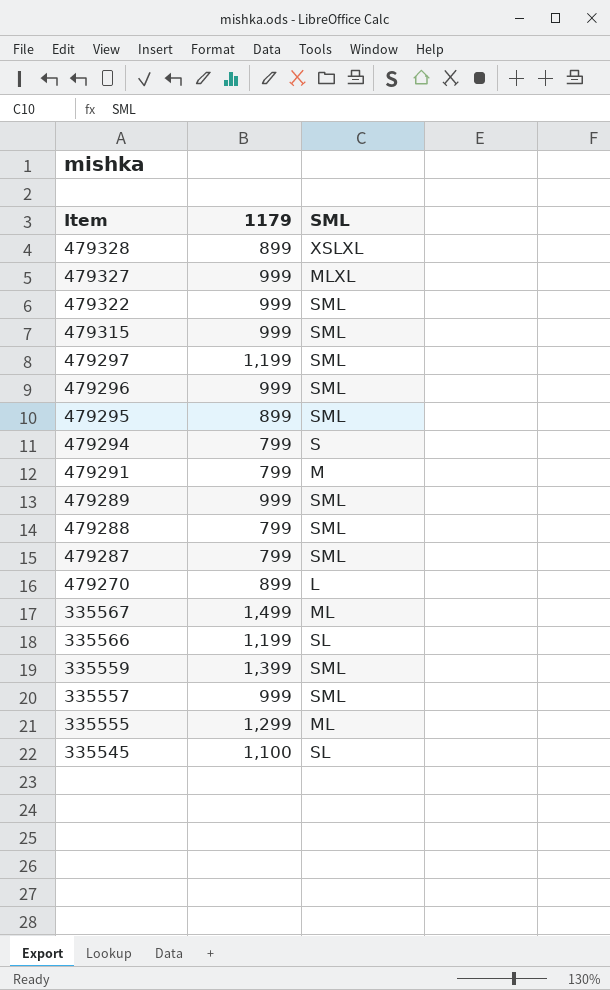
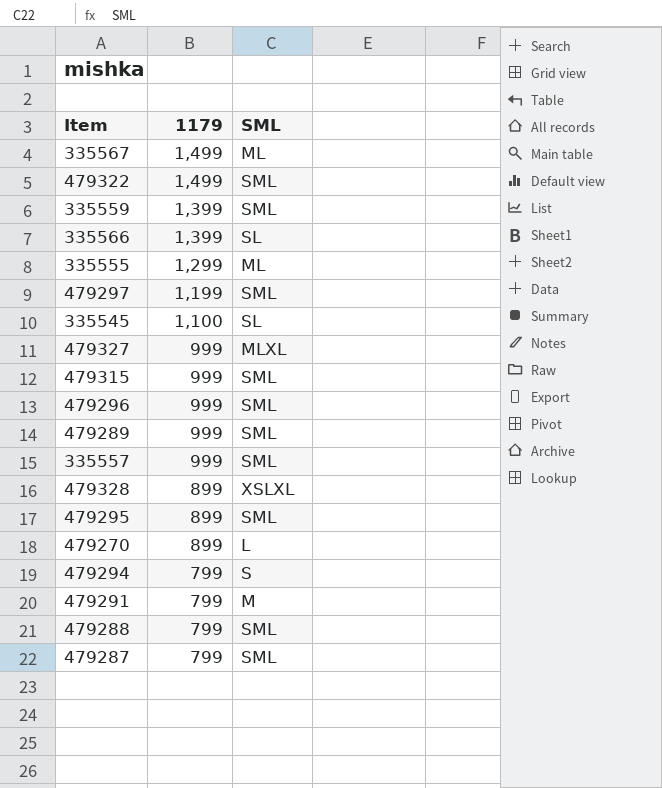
row order: Item descending -> 1179 descending
479322 | 1179: 999 -> 1,499
335566 | 1179: 1,199 -> 1,399

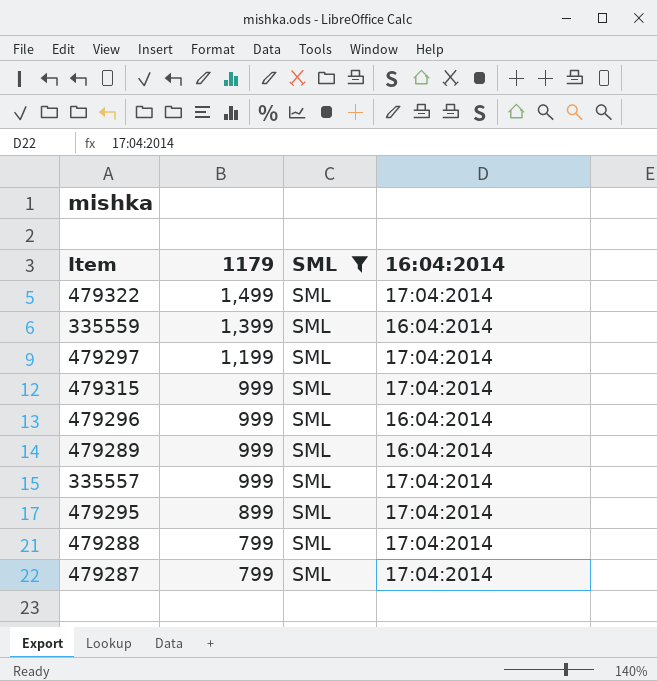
filter: none -> SML = SML
column 16:04:2014 | position: none -> 4

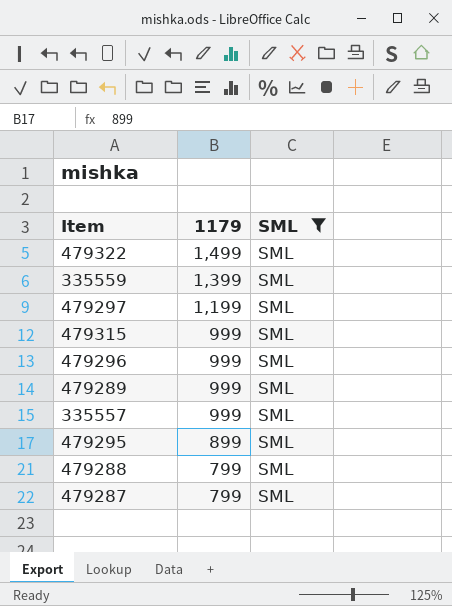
column 16:04:2014 | position: 4 -> none

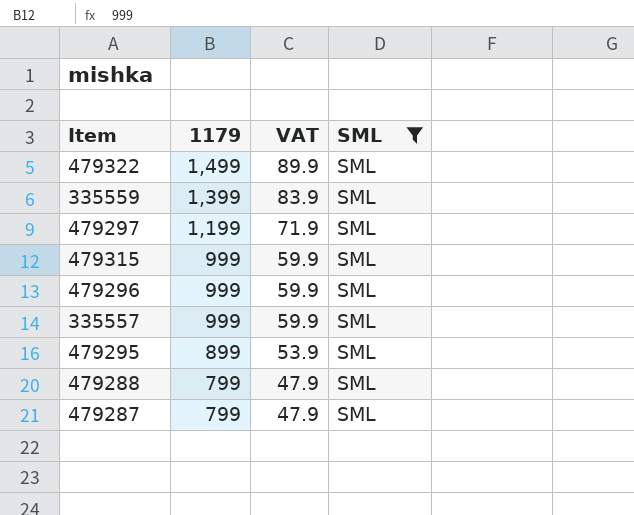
column VAT | formula: none -> [1179] * 0.06
row 479289: 999 | SML -> none

